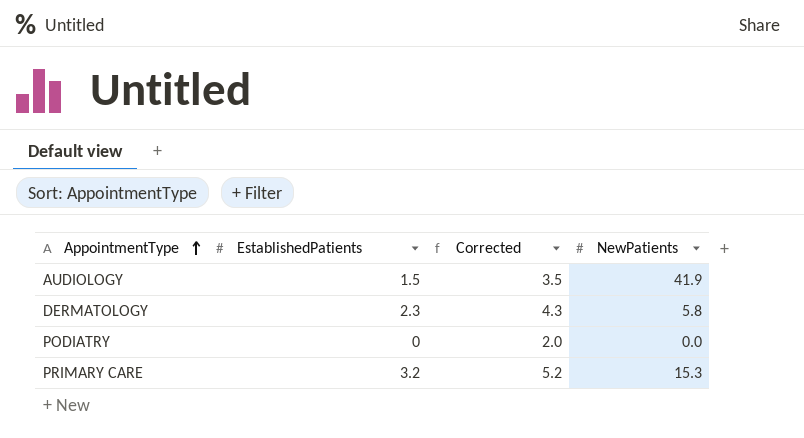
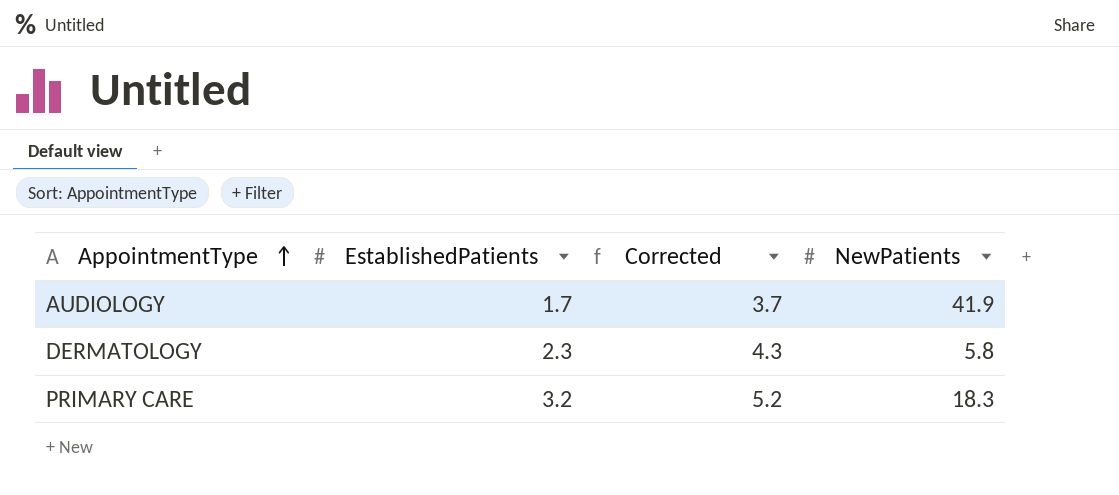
row PODIATRY: 0 | 2.0 | 0.0 -> none
AUDIOLOGY | EstablishedPatients: 1.5 -> 1.7
AUDIOLOGY | Corrected: 3.5 -> 3.7
PRIMARY CARE | NewPatients: 15.3 -> 18.3

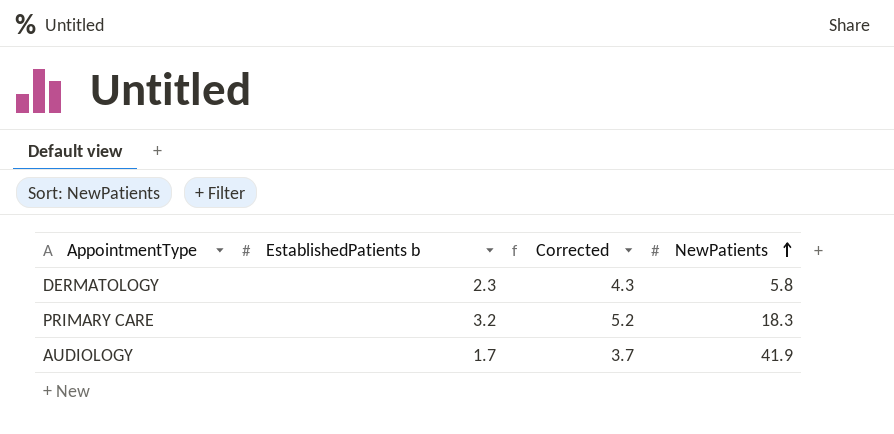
row order: AppointmentType ascending -> NewPatients ascending
column name: EstablishedPatients -> EstablishedPatients b

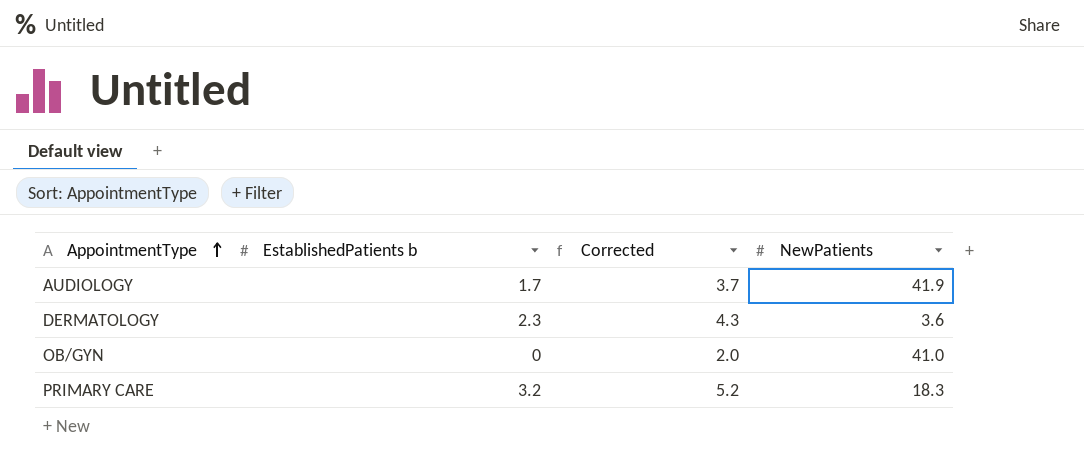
row order: NewPatients ascending -> AppointmentType ascending
DERMATOLOGY | NewPatients: 5.8 -> 3.6
row OB/GYN: none -> 0 | 2.0 | 41.0

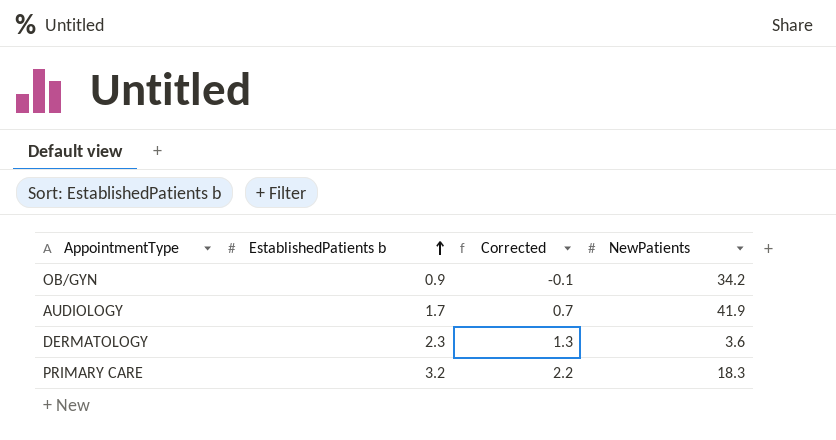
row order: AppointmentType ascending -> EstablishedPatients b ascending
column Corrected | formula: [EstablishedPatients b] + 2 -> [EstablishedPatients b] - 1
OB/GYN | EstablishedPatients b: 0 -> 0.9
OB/GYN | NewPatients: 41.0 -> 34.2

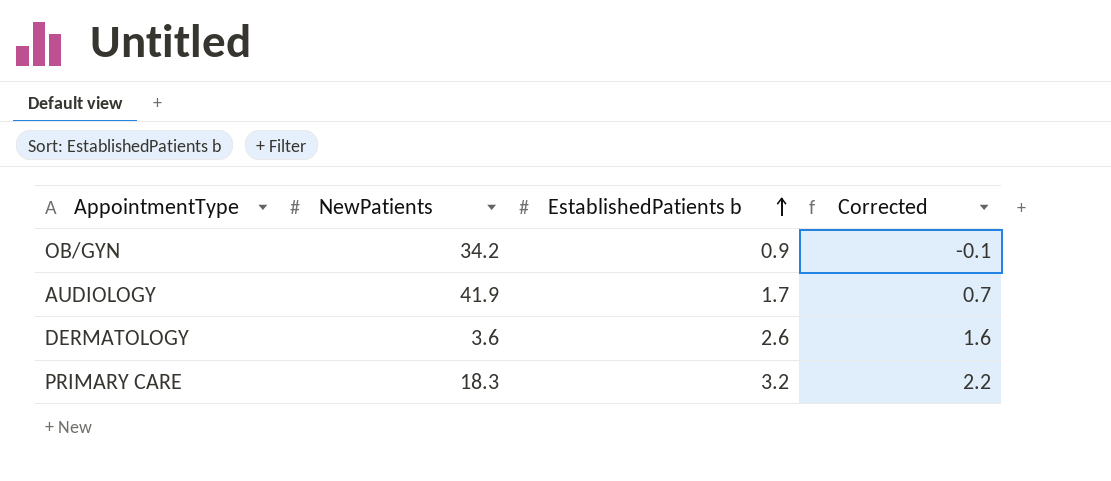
column NewPatients | position: 4 -> 2
DERMATOLOGY | EstablishedPatients b: 2.3 -> 2.6
DERMATOLOGY | Corrected: 1.3 -> 1.6

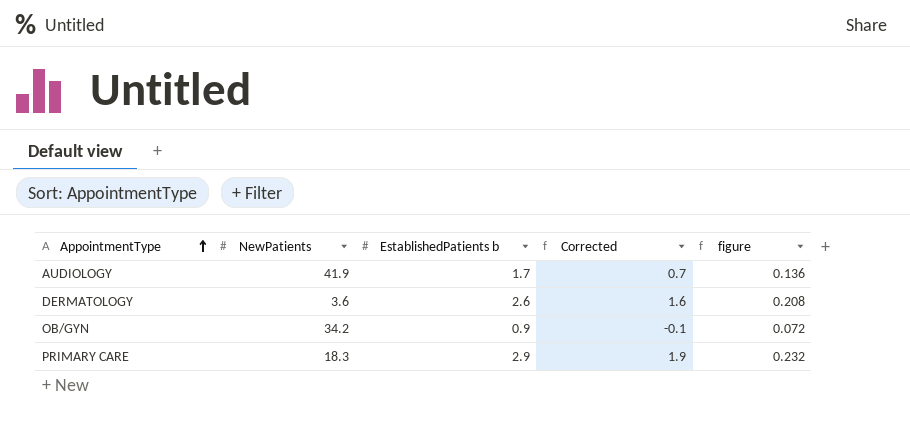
row order: EstablishedPatients b ascending -> AppointmentType ascending
column figure | formula: none -> [EstablishedPatients b] * 0.08
PRIMARY CARE | EstablishedPatients b: 3.2 -> 2.9
PRIMARY CARE | Corrected: 2.2 -> 1.9

